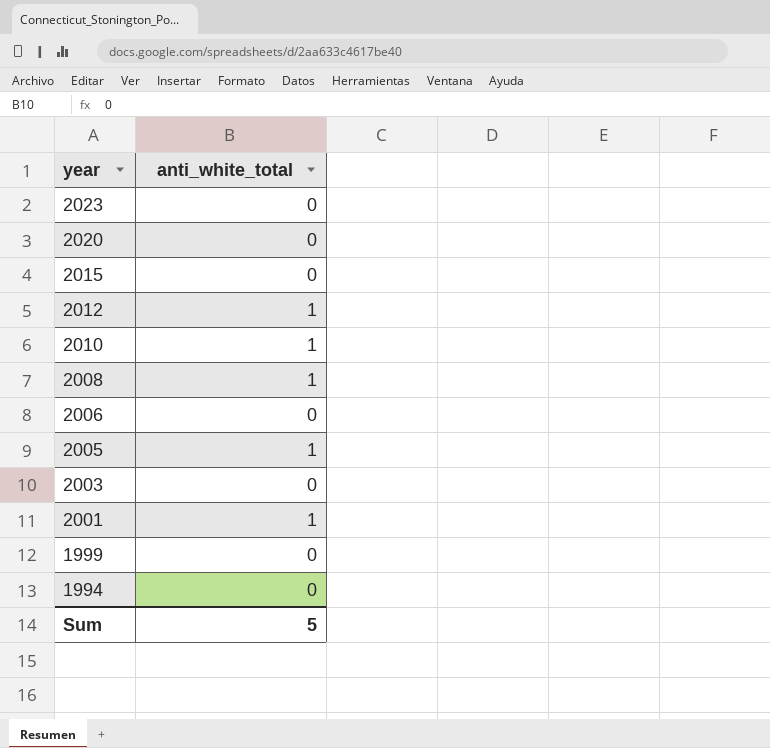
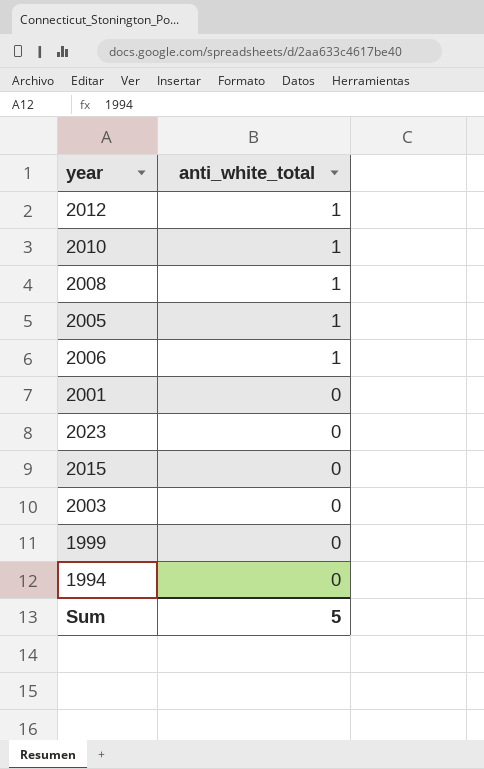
row order: year descending -> anti_white_total descending
row 2020: 0 -> none
2006 | anti_white_total: 0 -> 1
2001 | anti_white_total: 1 -> 0

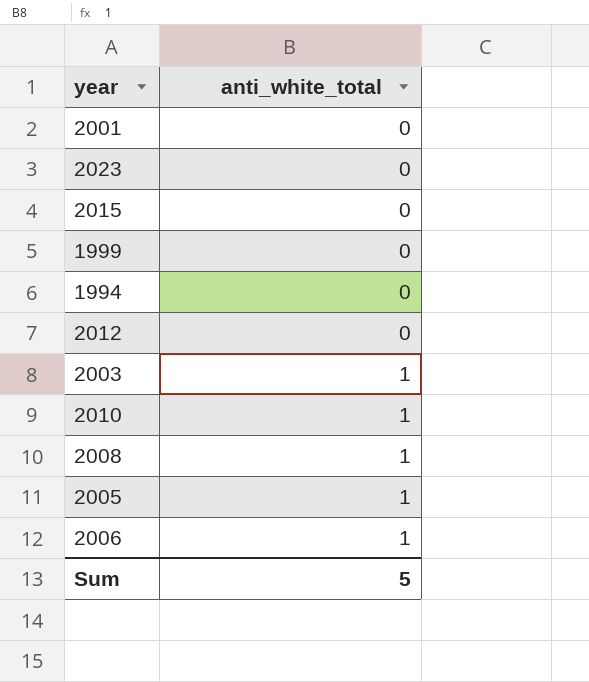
row order: anti_white_total descending -> anti_white_total ascending
2012 | anti_white_total: 1 -> 0
2003 | anti_white_total: 0 -> 1

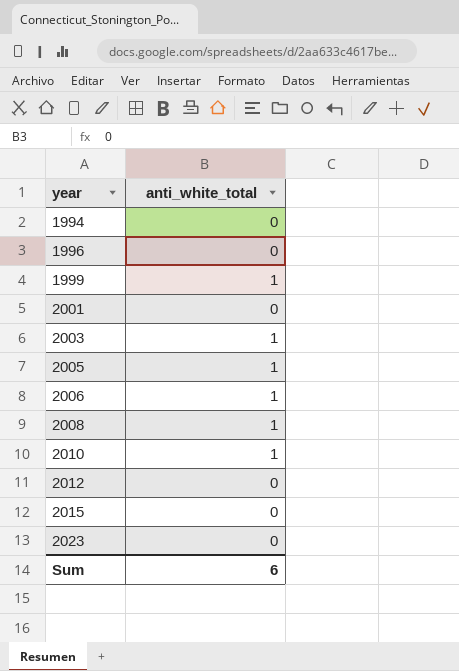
row order: anti_white_total ascending -> year ascending
row 1996: none -> 0
1999 | anti_white_total: 0 -> 1
Sum | anti_white_total: 5 -> 6

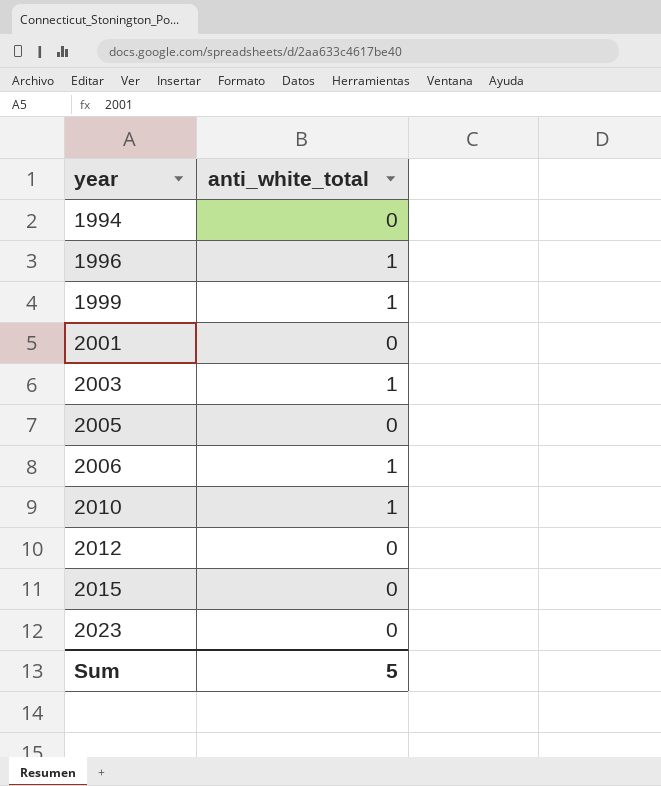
row 2008: 1 -> none
1996 | anti_white_total: 0 -> 1
2005 | anti_white_total: 1 -> 0
Sum | anti_white_total: 6 -> 5

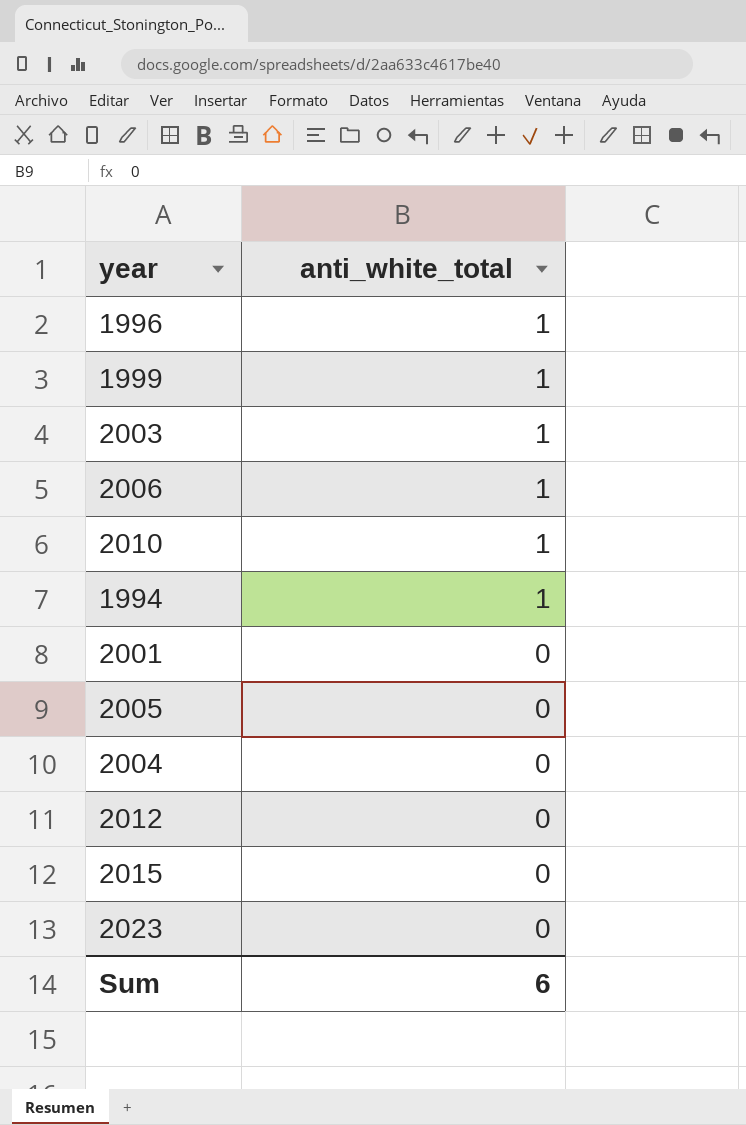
row order: year ascending -> anti_white_total descending
1994 | anti_white_total: 0 -> 1
row 2004: none -> 0
Sum | anti_white_total: 5 -> 6

